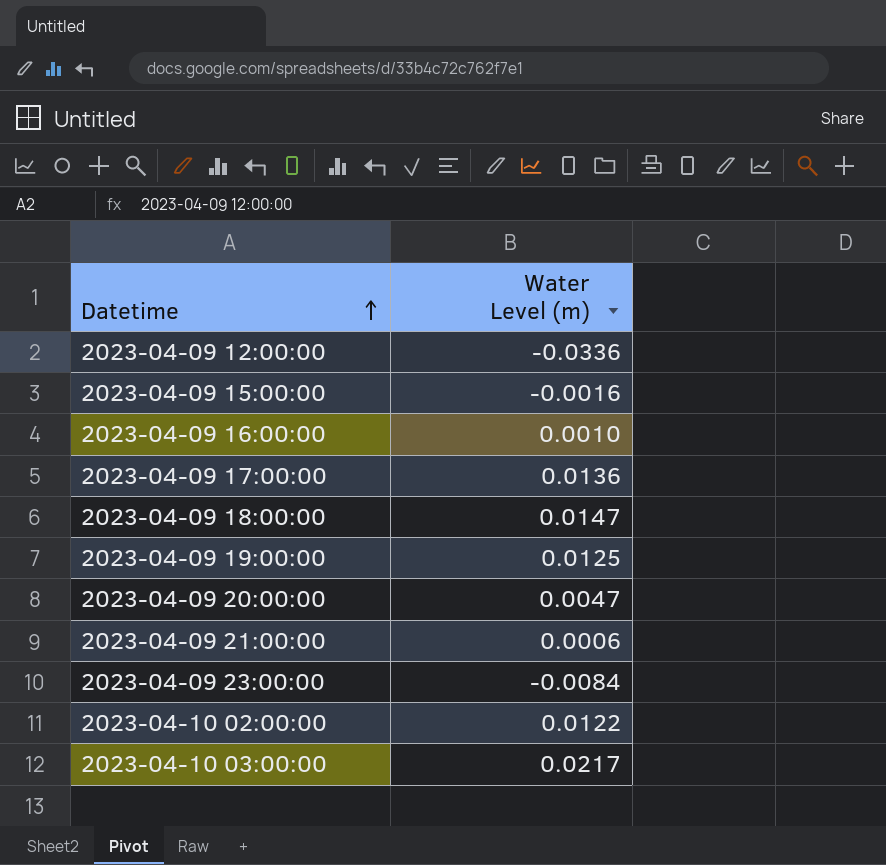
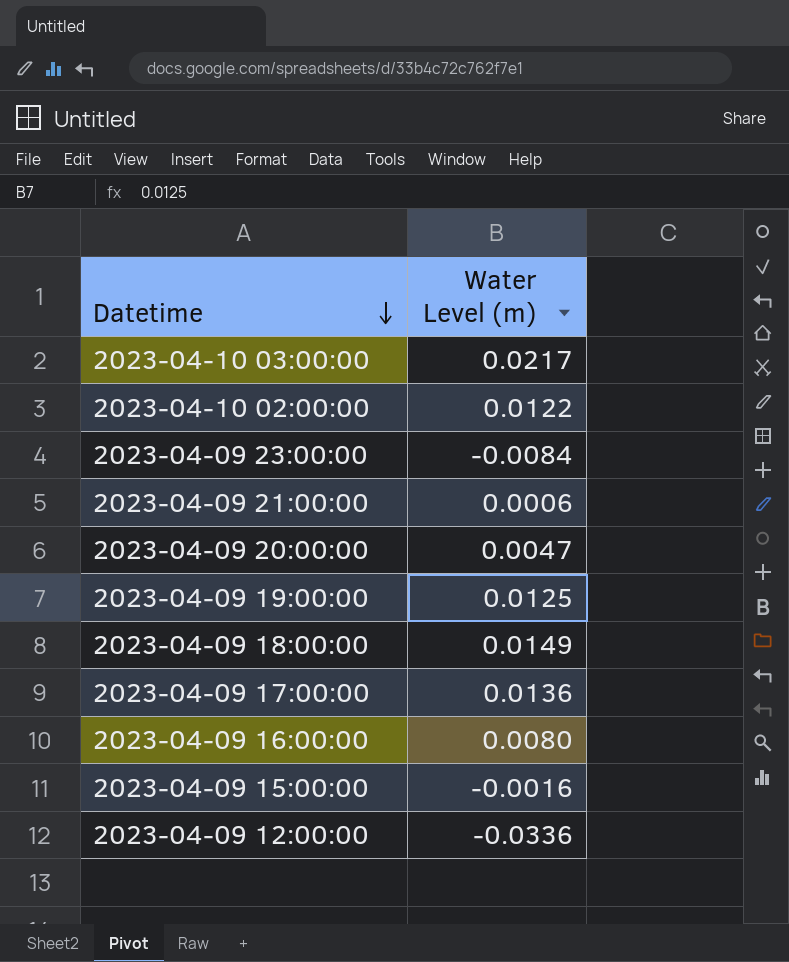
row order: Datetime ascending -> Datetime descending
2023-04-09 18:00:00 | Water Level (m): 0.0147 -> 0.0149
2023-04-09 16:00:00 | Water Level (m): 0.0010 -> 0.0080

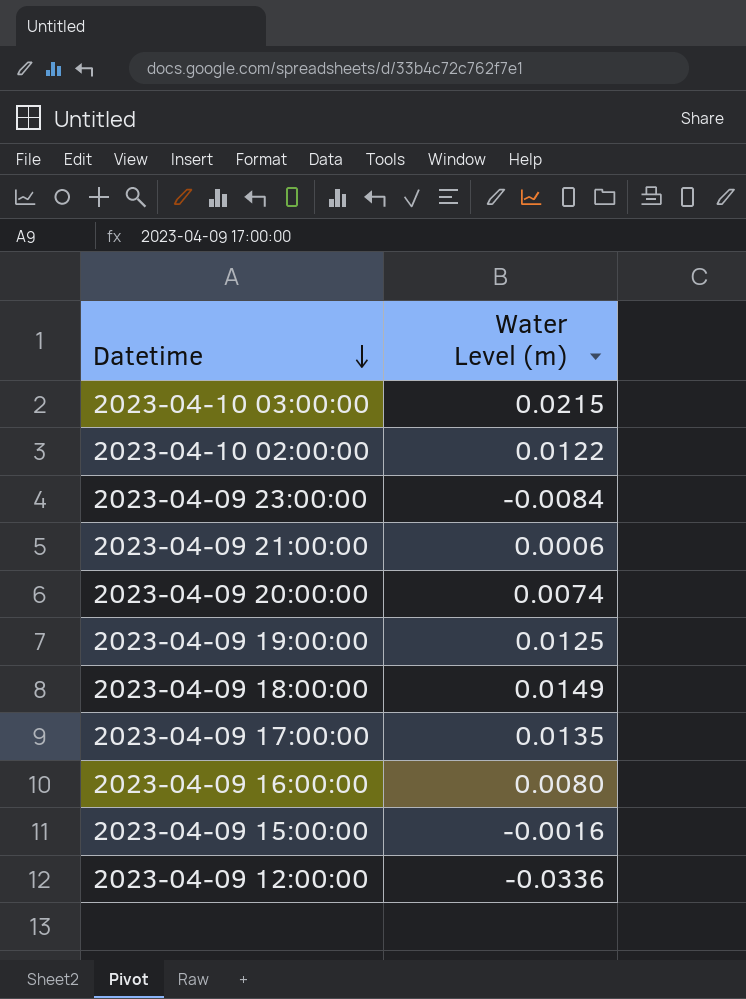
2023-04-10 03:00:00 | Water Level (m): 0.0217 -> 0.0215
2023-04-09 20:00:00 | Water Level (m): 0.0047 -> 0.0074
2023-04-09 17:00:00 | Water Level (m): 0.0136 -> 0.0135

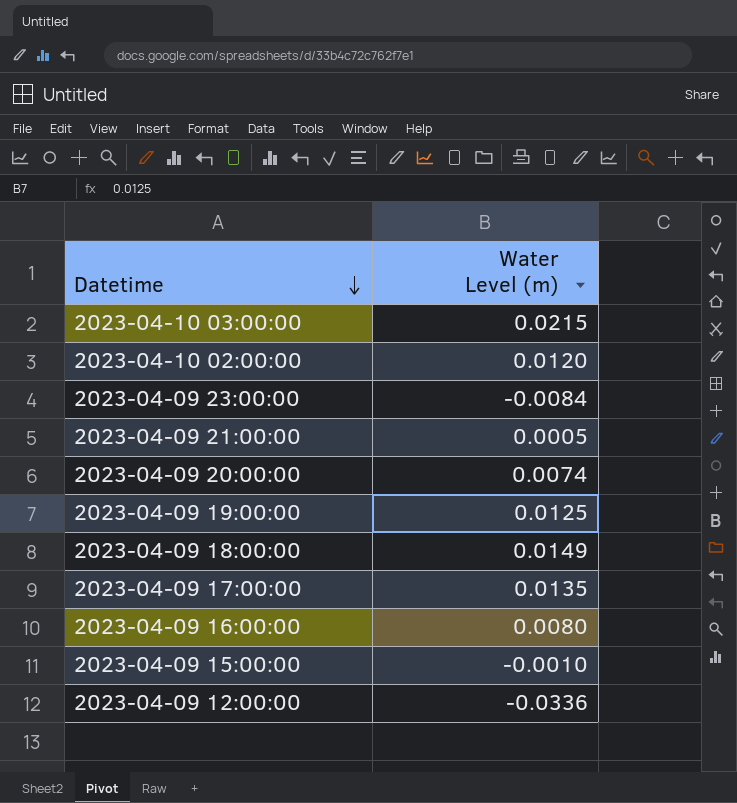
2023-04-10 02:00:00 | Water Level (m): 0.0122 -> 0.0120
2023-04-09 21:00:00 | Water Level (m): 0.0006 -> 0.0005
2023-04-09 15:00:00 | Water Level (m): -0.0016 -> -0.0010

